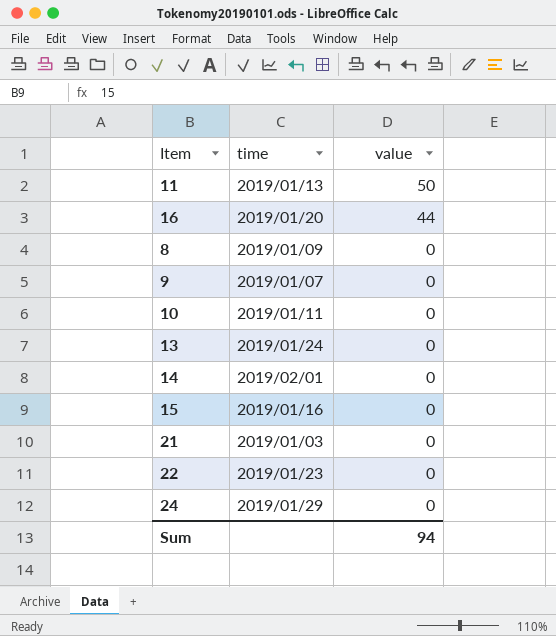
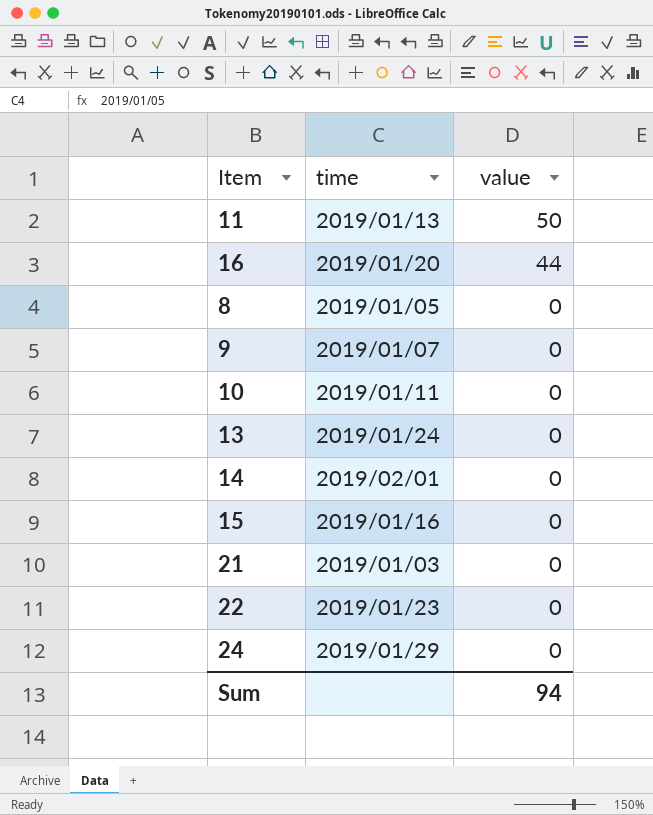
8 | time: 2019/01/09 -> 2019/01/05

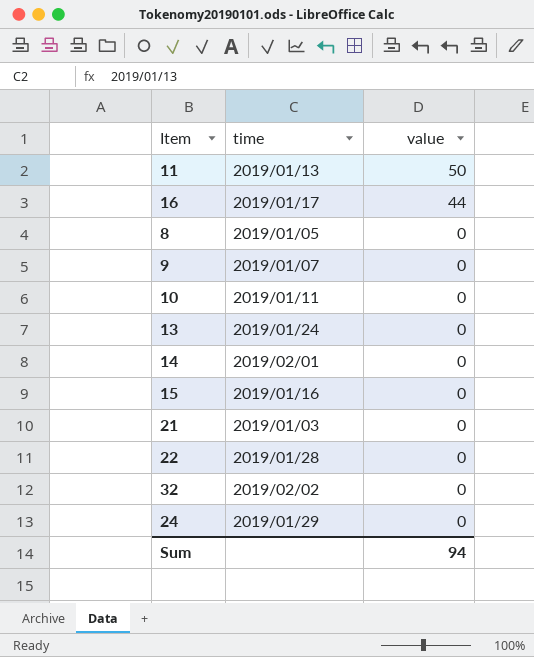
16 | time: 2019/01/20 -> 2019/01/17
22 | time: 2019/01/23 -> 2019/01/28
row 32: none -> 2019/02/02 | 0

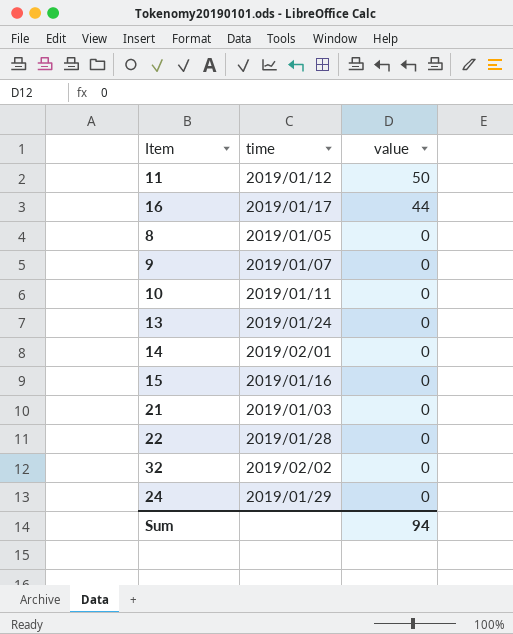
11 | time: 2019/01/13 -> 2019/01/12

